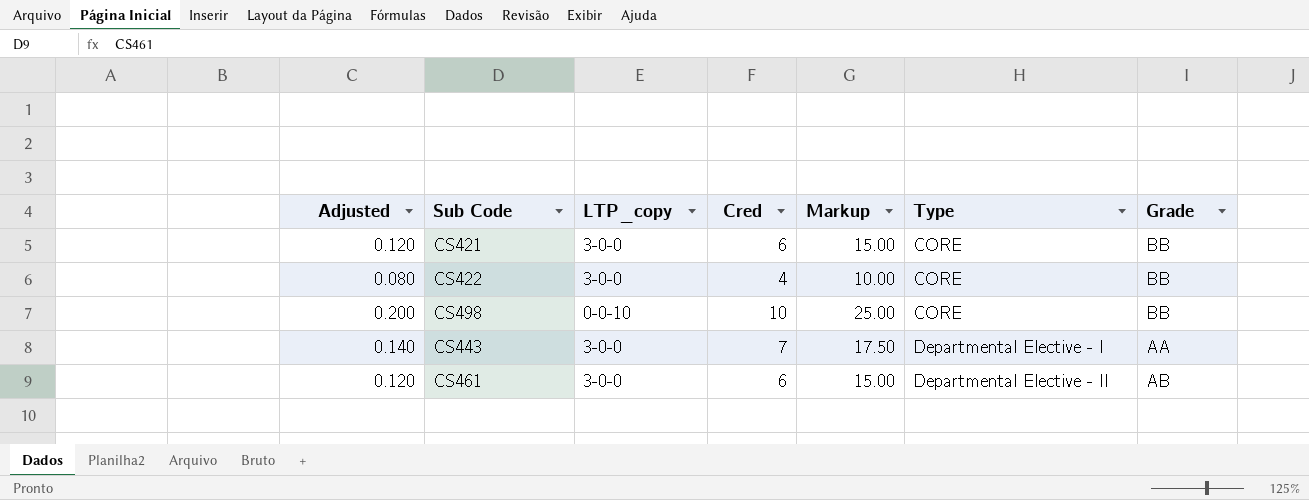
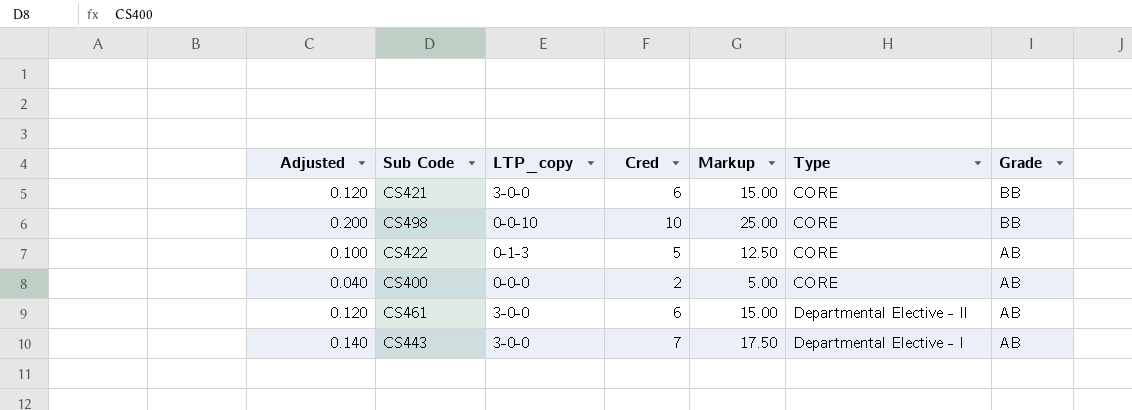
row order: Type ascending -> Grade descending
CS422 | Adjusted: 0.080 -> 0.100
CS422 | LTP_copy: 3-0-0 -> 0-1-3
CS422 | Cred: 4 -> 5
CS422 | Markup: 10.00 -> 12.50
CS422 | Grade: BB -> AB
row CS400: none -> 0.040 | 0-0-0 | 2 | 5.00 | CORE | AB
CS443 | Grade: AA -> AB

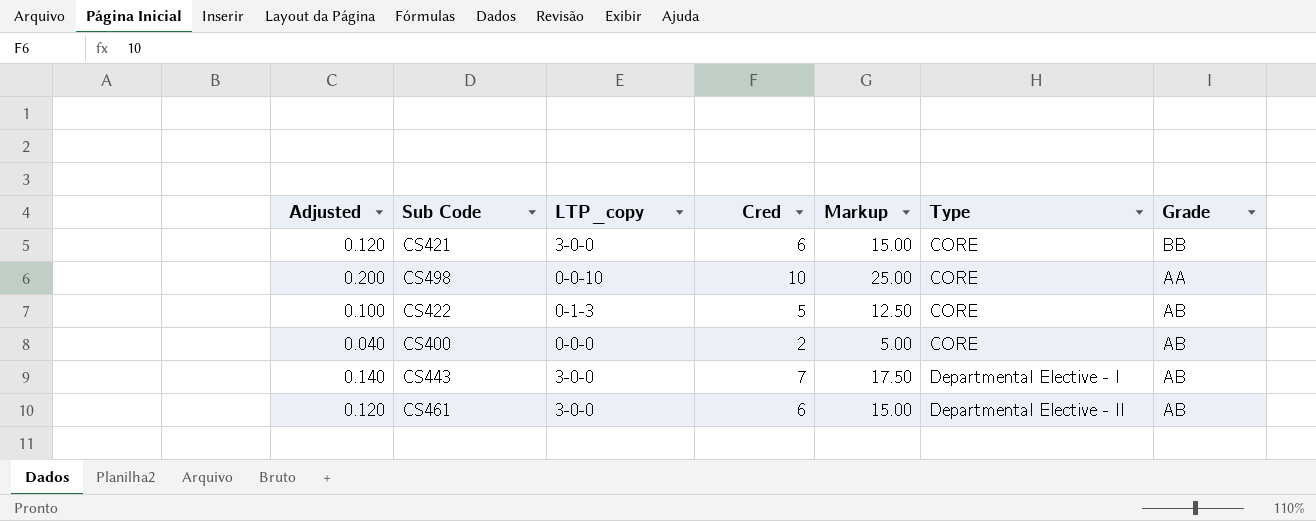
row order: Grade descending -> Type ascending
CS498 | Grade: BB -> AA

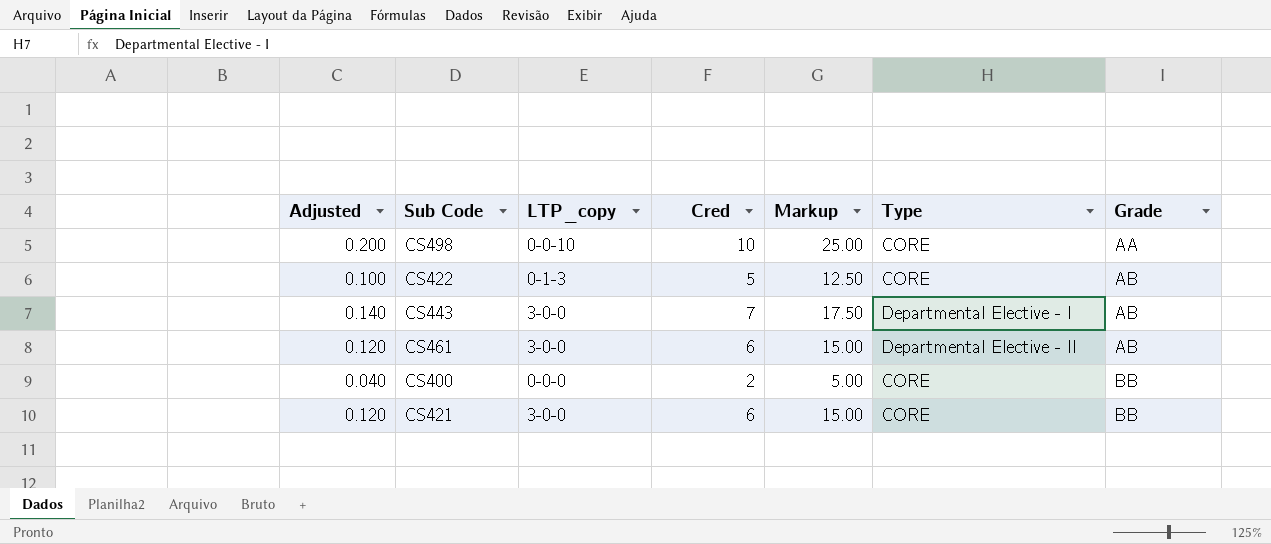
row order: Type ascending -> Grade ascending
CS400 | Grade: AB -> BB

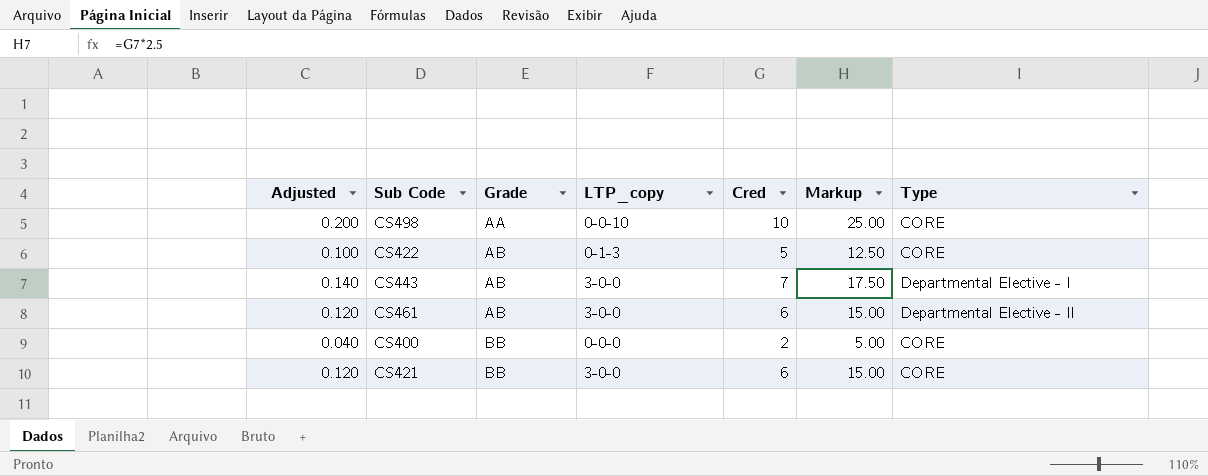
column Grade | position: 7 -> 3

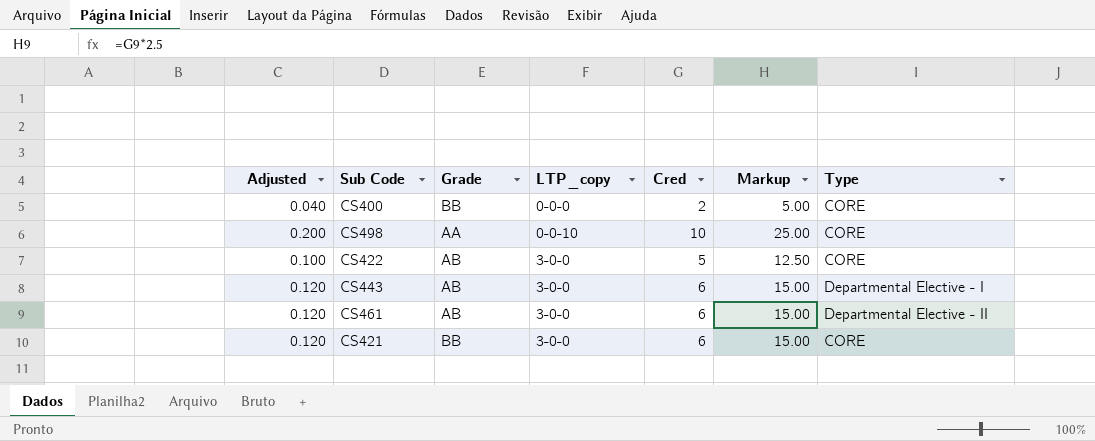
row order: Grade ascending -> LTP_copy ascending
CS422 | LTP_copy: 0-1-3 -> 3-0-0
CS443 | Adjusted: 0.140 -> 0.120
CS443 | Cred: 7 -> 6
CS443 | Markup: 17.50 -> 15.00

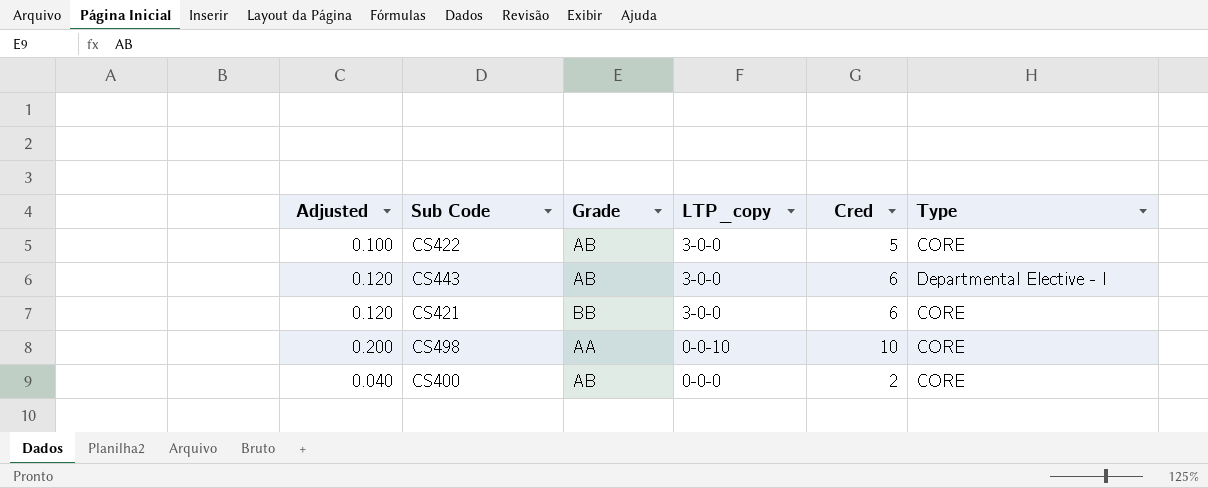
row order: LTP_copy ascending -> LTP_copy descending
column Markup | formula: [Cred] * 2.5 -> none
row CS461: 0.120 | AB | 3-0-0 | 6 | 15.00 | Departmental Elective - II -> none
CS400 | Grade: BB -> AB

